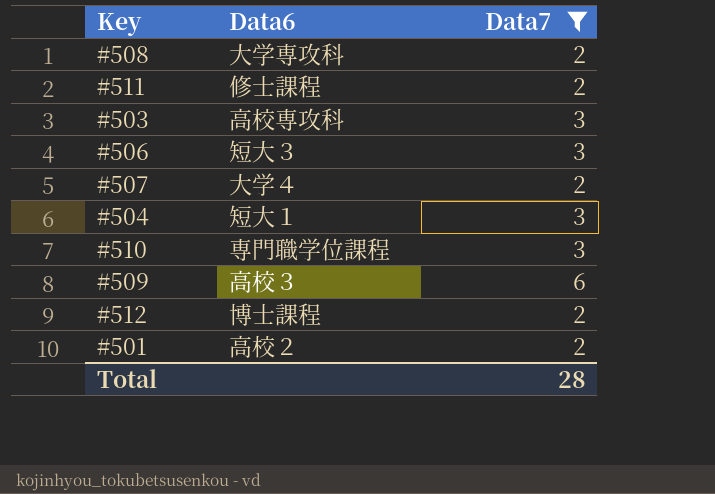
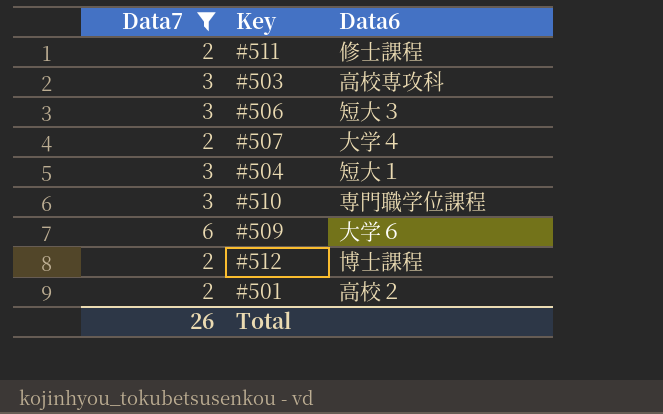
column Data7 | position: 3 -> 1
row #508: 大学専攻科 | 2 -> none
#509 | Data6: 高校３ -> 大学６
Total | Data7: 28 -> 26

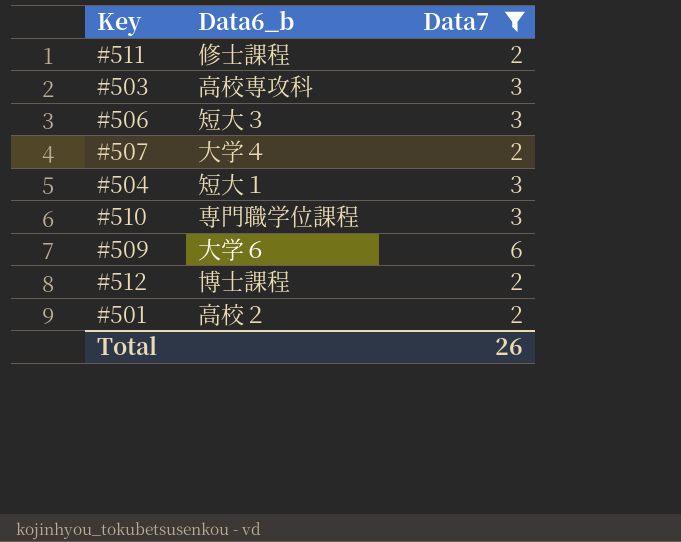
column name: Data6 -> Data6_b
column Data7 | position: 1 -> 3

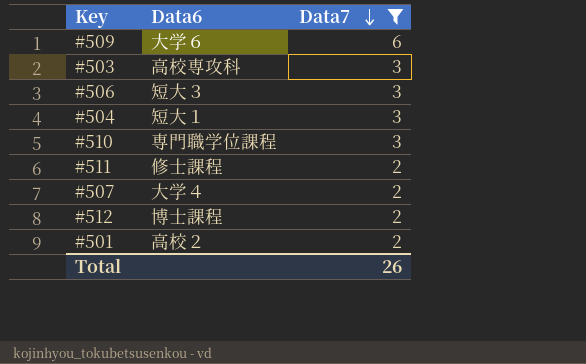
row order: none -> Data7 descending
column name: Data6_b -> Data6

